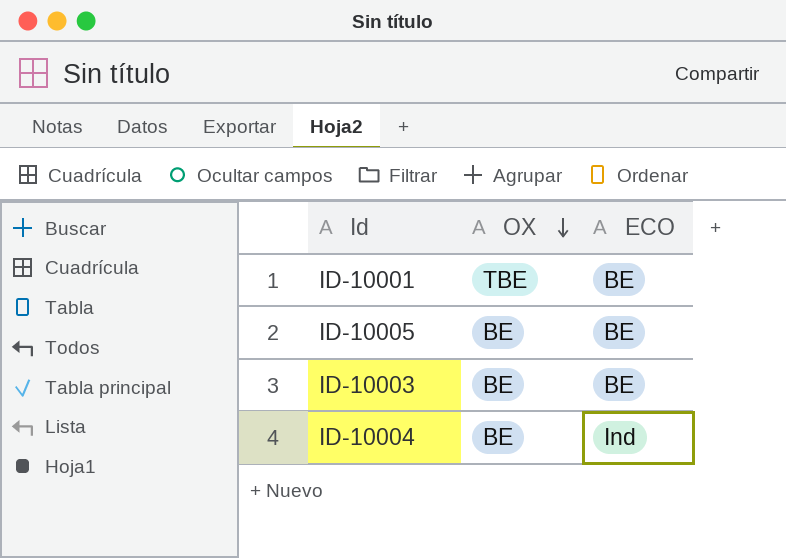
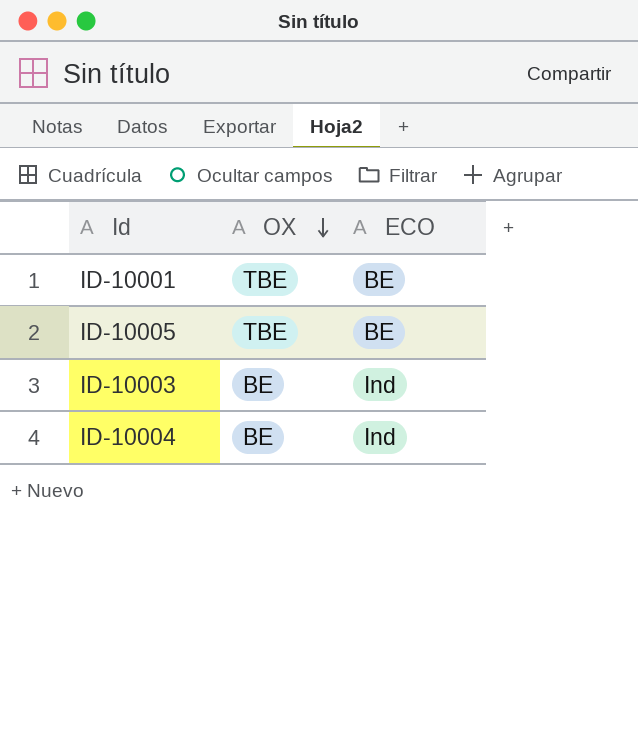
ID-10005 | OX: BE -> TBE
ID-10003 | ECO: BE -> Ind

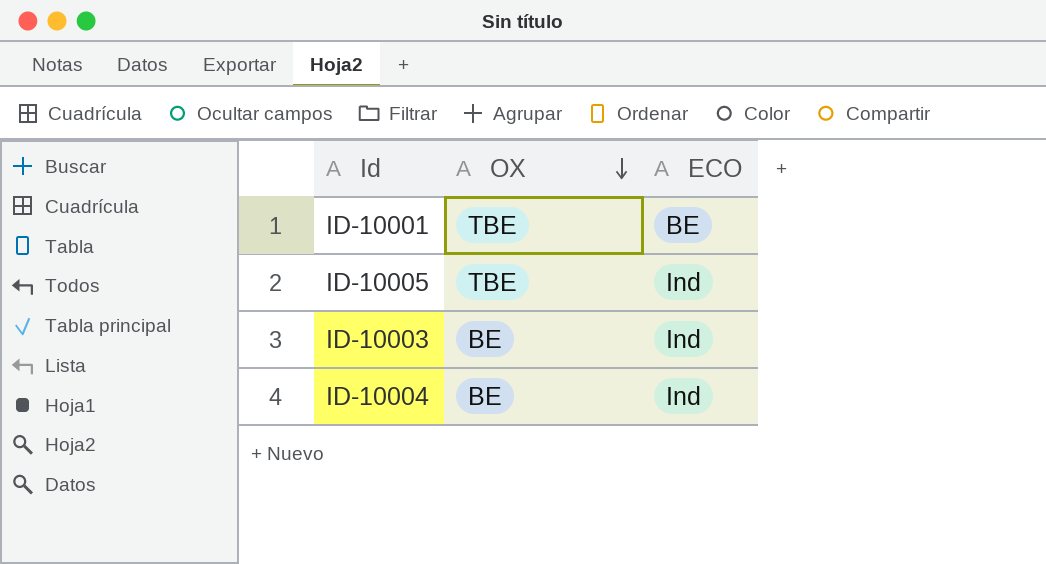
ID-10005 | ECO: BE -> Ind

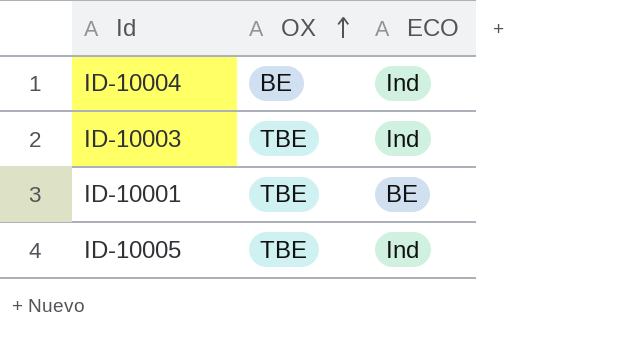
row order: OX descending -> OX ascending
ID-10003 | OX: BE -> TBE

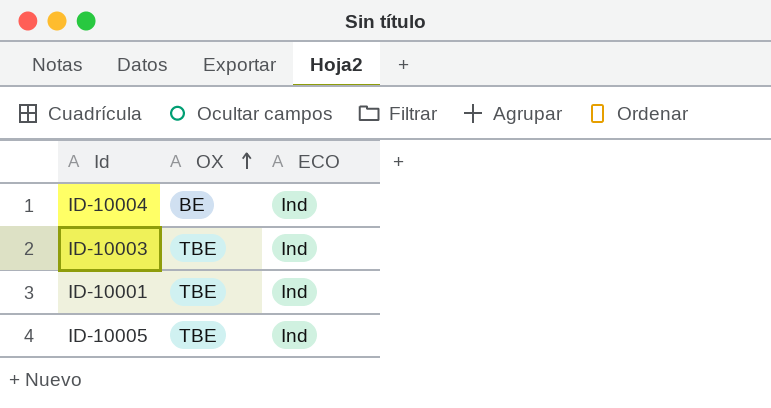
ID-10001 | ECO: BE -> Ind

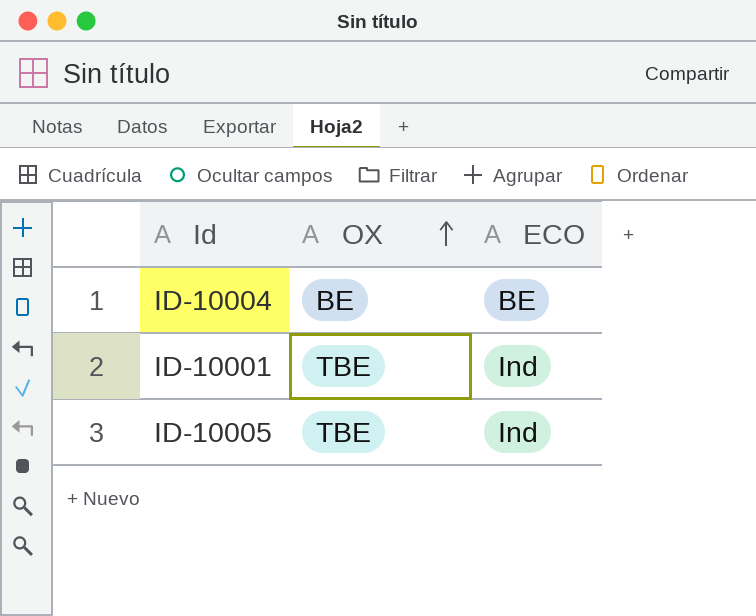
row ID-10003: TBE | Ind -> none
ID-10004 | ECO: Ind -> BE

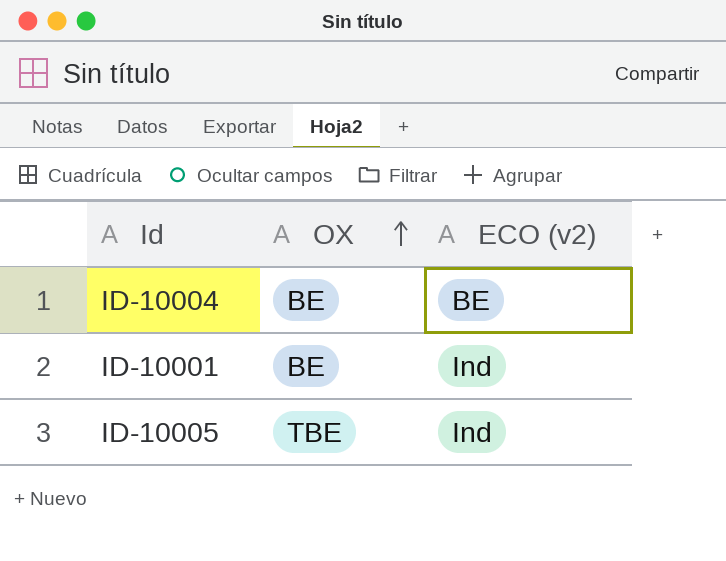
column name: ECO -> ECO (v2)
ID-10001 | OX: TBE -> BE

